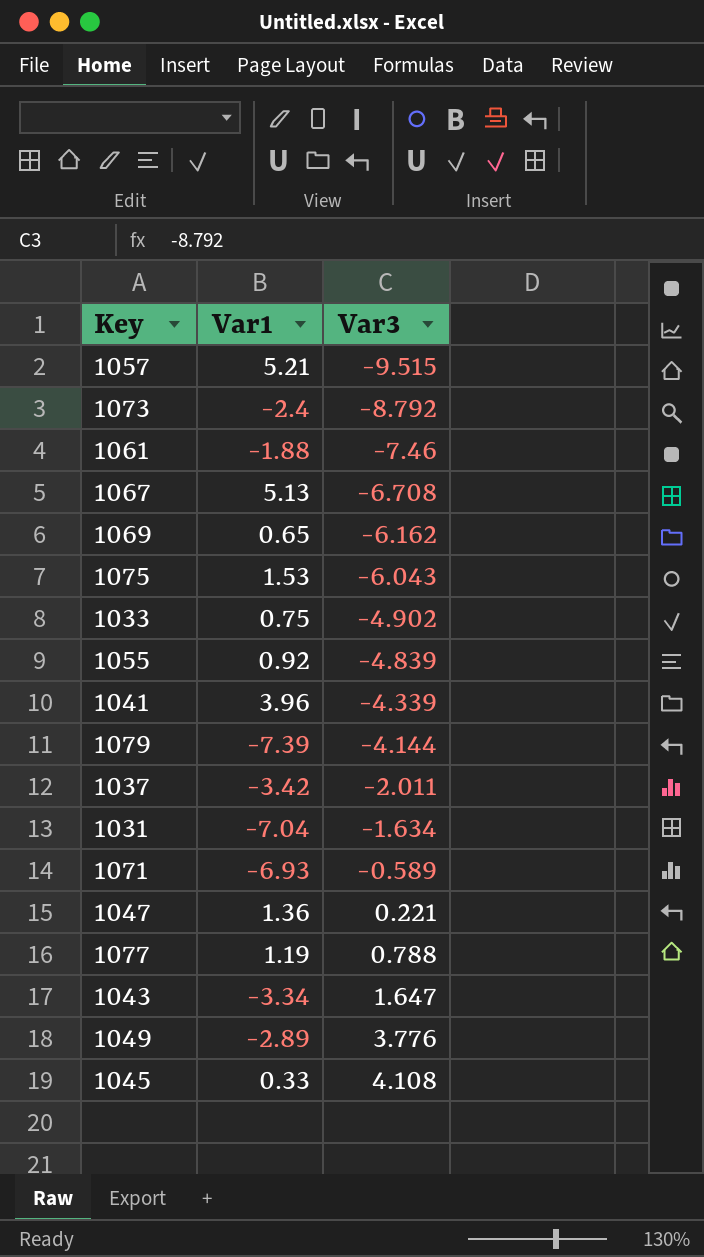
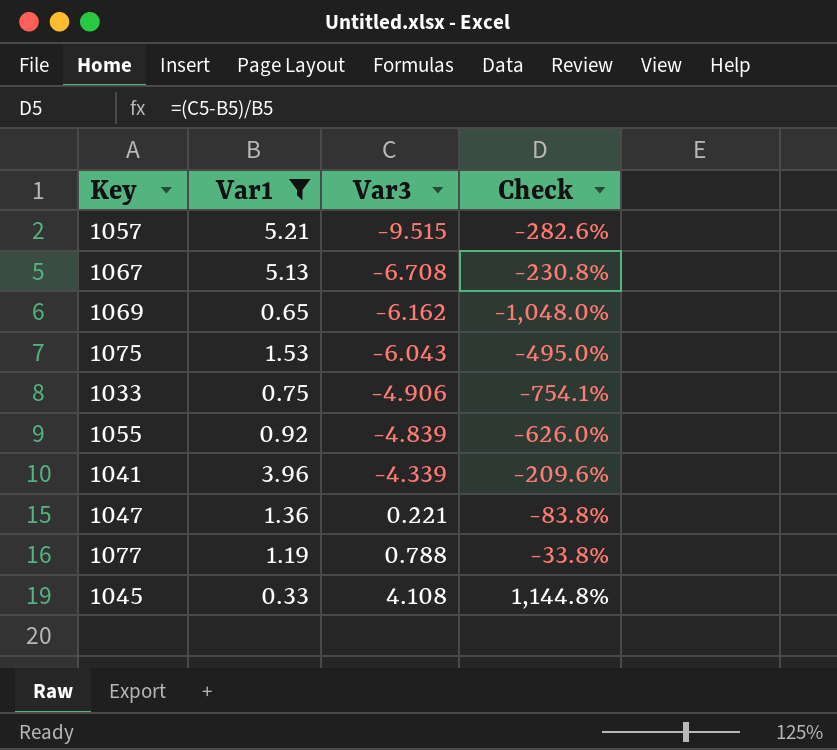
filter: none -> Var1 >= 0.33
column Check | formula: none -> ([Var3] - [Var1]) / [Var1]
1033 | Var3: -4.902 -> -4.906

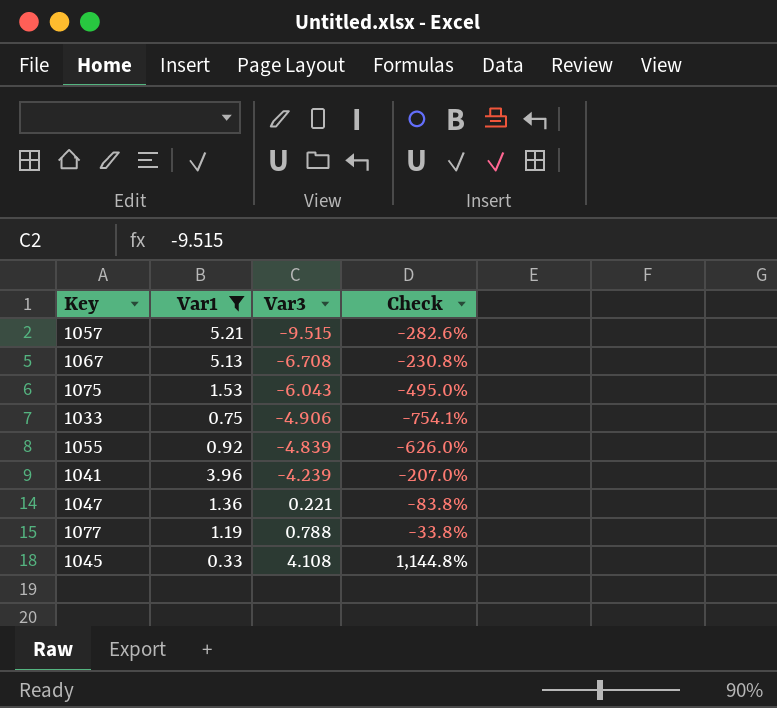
row 1069: 0.65 | -6.162 | -1,048.0% -> none
1041 | Var3: -4.339 -> -4.239
1041 | Check: -209.6% -> -207.0%

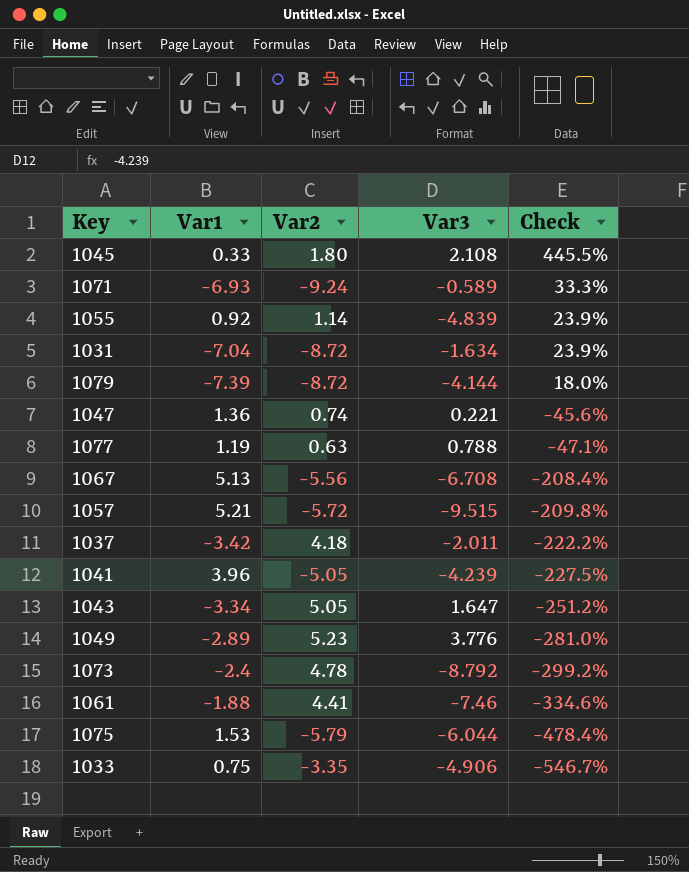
filter: Var1 >= 0.33 -> none
row order: Var3 ascending -> Check descending
column Var2 | position: none -> 3
column Check | formula: ([Var3] - [Var1]) / [Var1] -> ([Var2] - [Var1]) / [Var1]
1045 | Var3: 4.108 -> 2.108
1075 | Var3: -6.043 -> -6.044

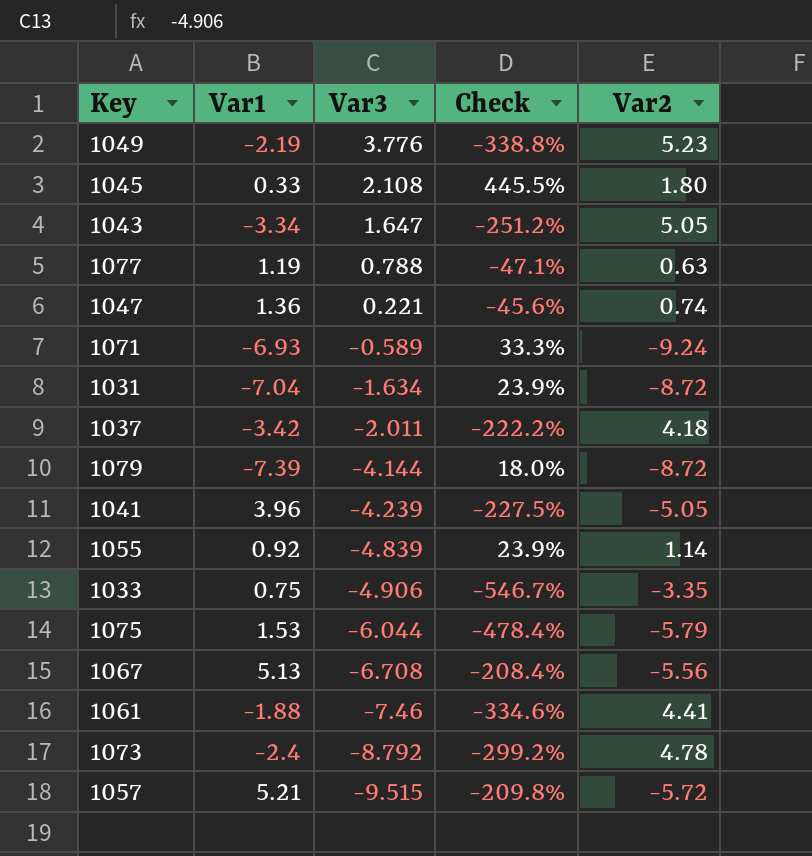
row order: Check descending -> Var3 descending
column Var2 | position: 3 -> 5
1049 | Var1: -2.89 -> -2.19
1049 | Check: -281.0% -> -338.8%

